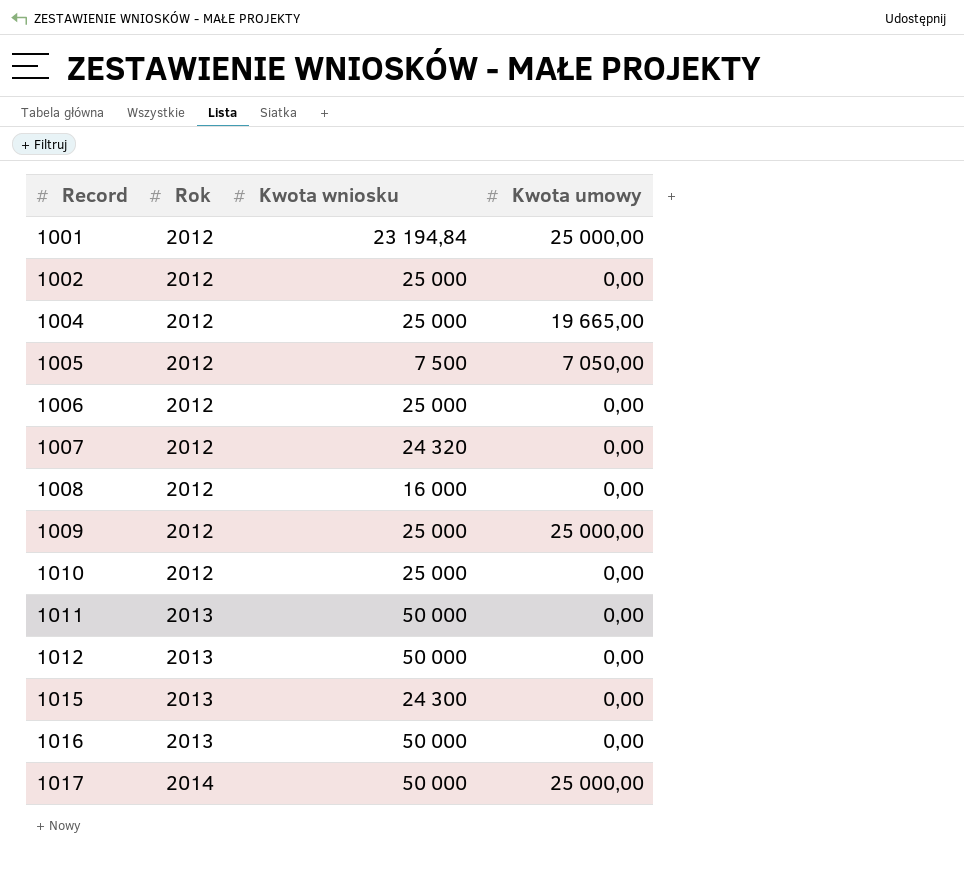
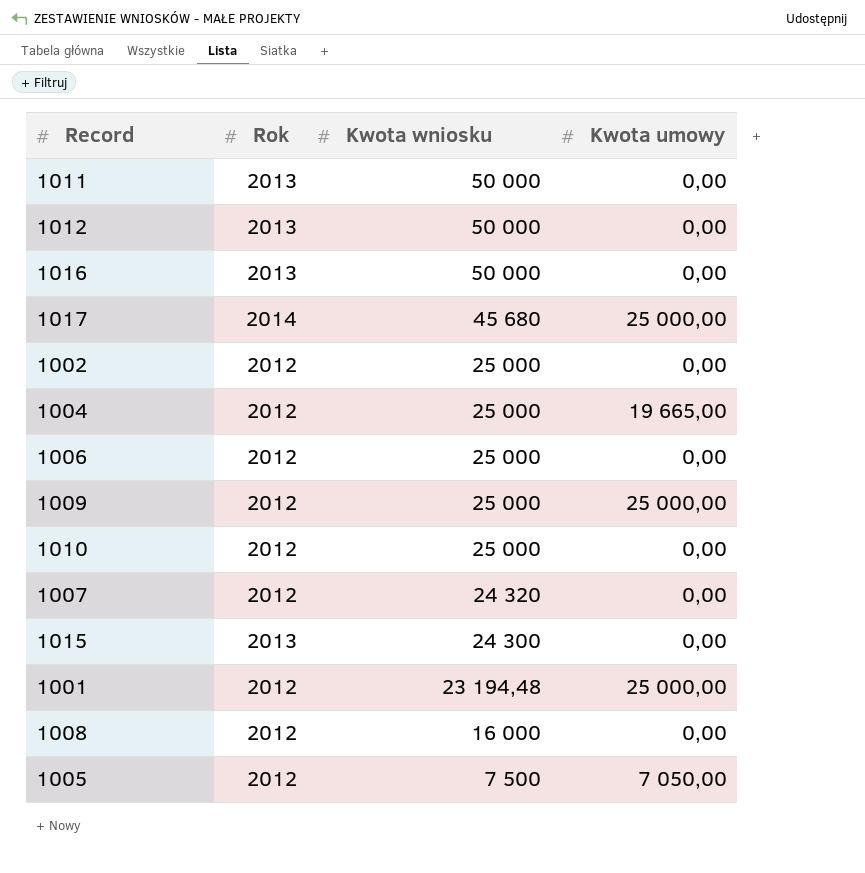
row order: Record ascending -> Kwota wniosku descending
1017 | Kwota wniosku: 50 000 -> 45 680
1001 | Kwota wniosku: 23 194,84 -> 23 194,48

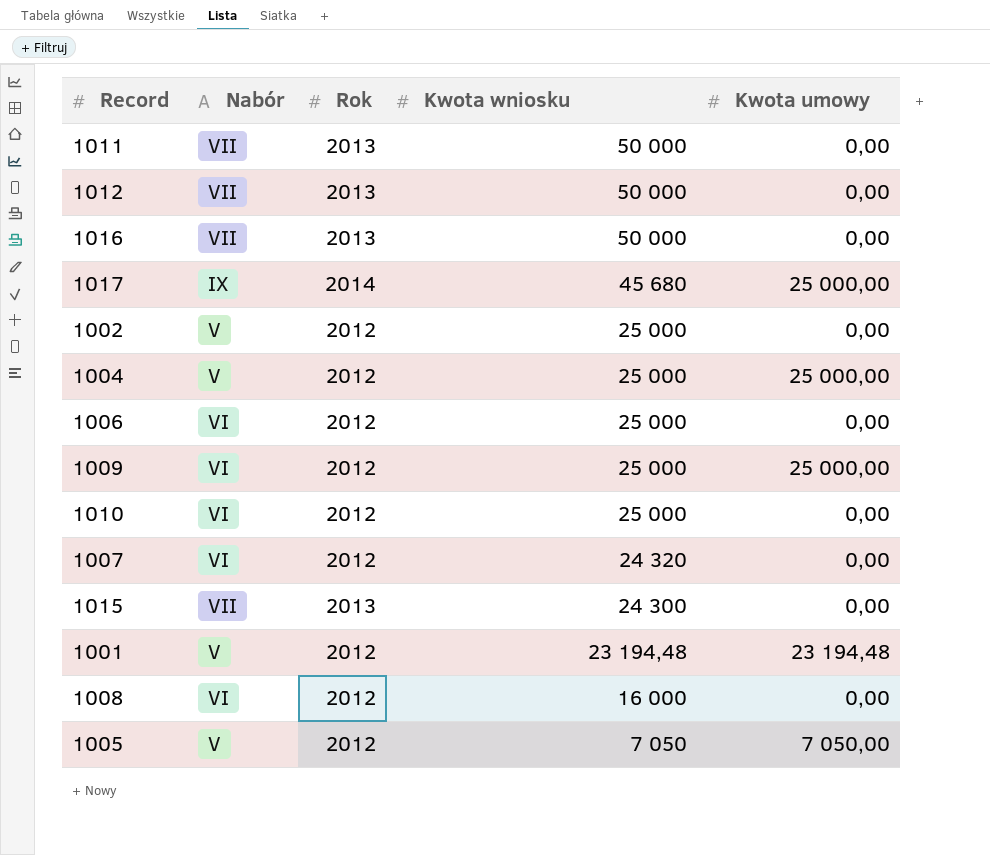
column Nabór | position: none -> 2
1004 | Kwota umowy: 19 665,00 -> 25 000,00
1001 | Kwota umowy: 25 000,00 -> 23 194,48
1005 | Kwota wniosku: 7 500 -> 7 050

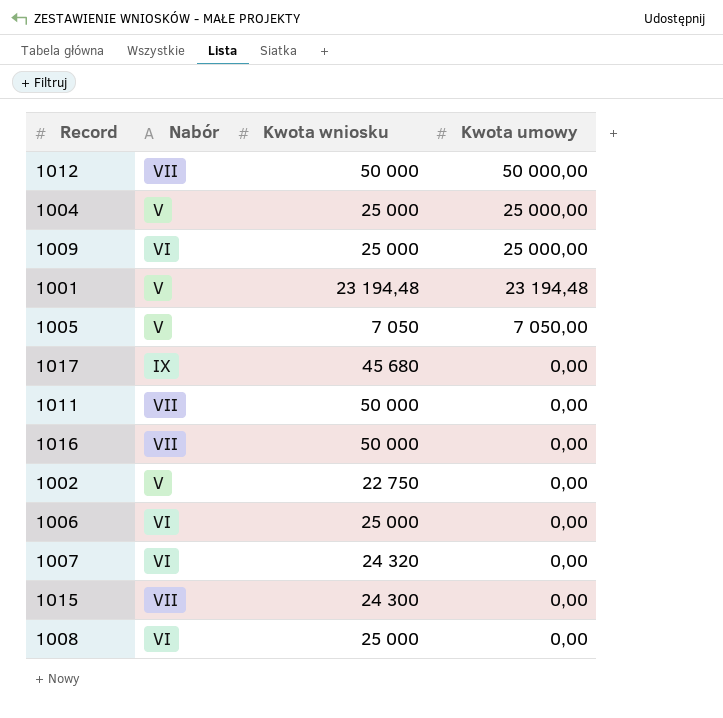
row order: Kwota wniosku descending -> Kwota umowy descending
column Rok | position: 3 -> none
row 1010: VI | 2012 | 25 000 | 0,00 -> none
1012 | Kwota umowy: 0,00 -> 50 000,00
1017 | Kwota umowy: 25 000,00 -> 0,00
1002 | Kwota wniosku: 25 000 -> 22 750
1008 | Kwota wniosku: 16 000 -> 25 000

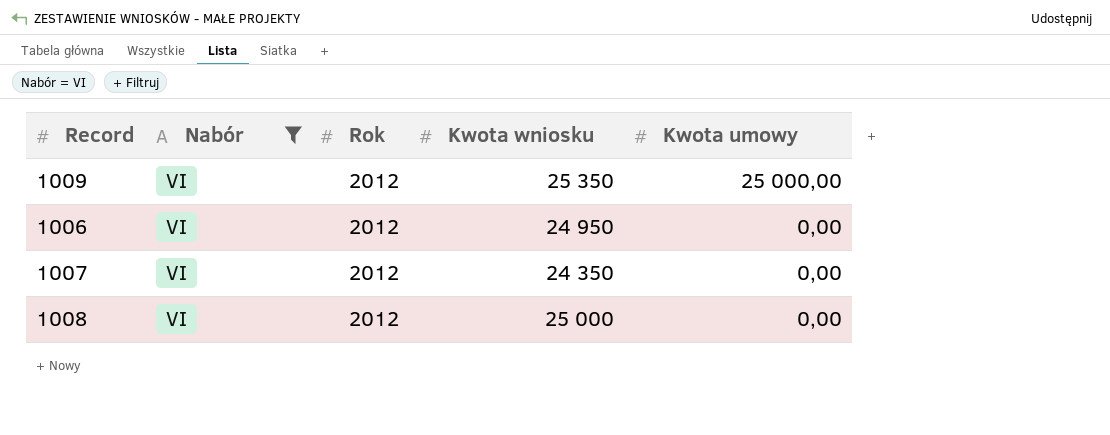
filter: none -> Nabór = VI
column Rok | position: none -> 3
1009 | Kwota wniosku: 25 000 -> 25 350
1006 | Kwota wniosku: 25 000 -> 24 950
1007 | Kwota wniosku: 24 320 -> 24 350

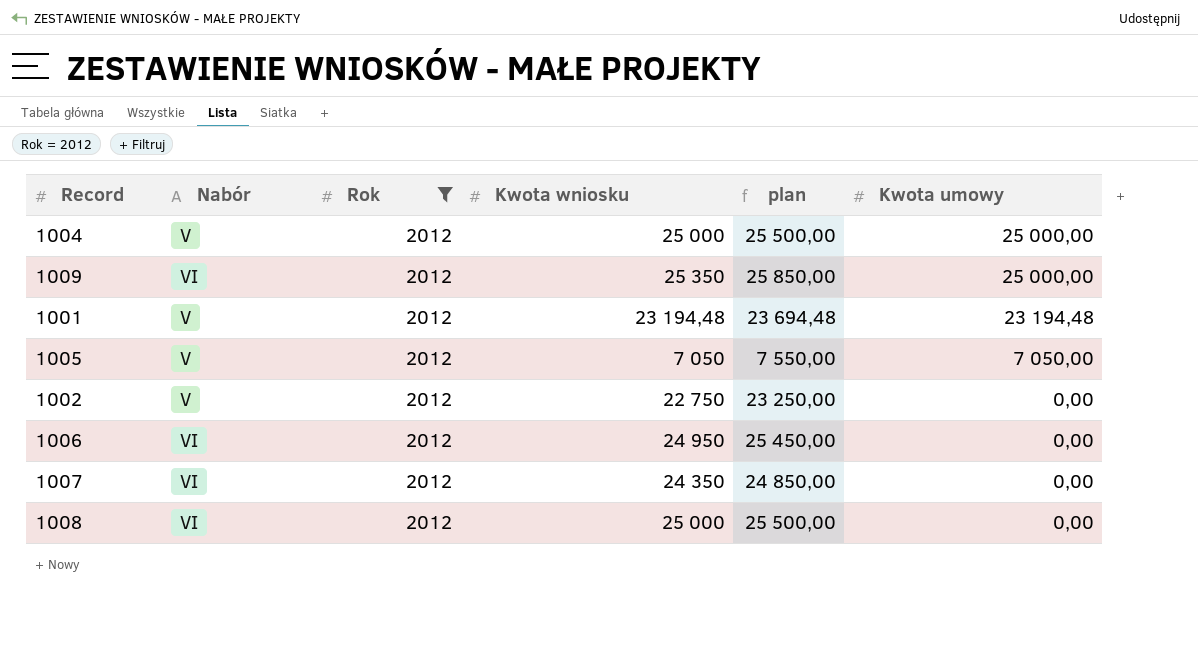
filter: Nabór = VI -> Rok = 2012
column plan | formula: none -> [Kwota wniosku] + 500

